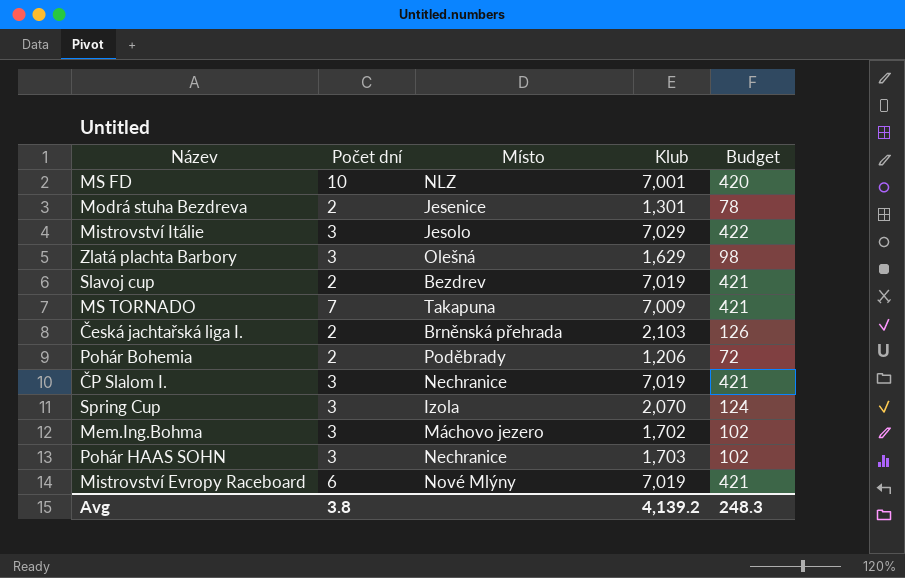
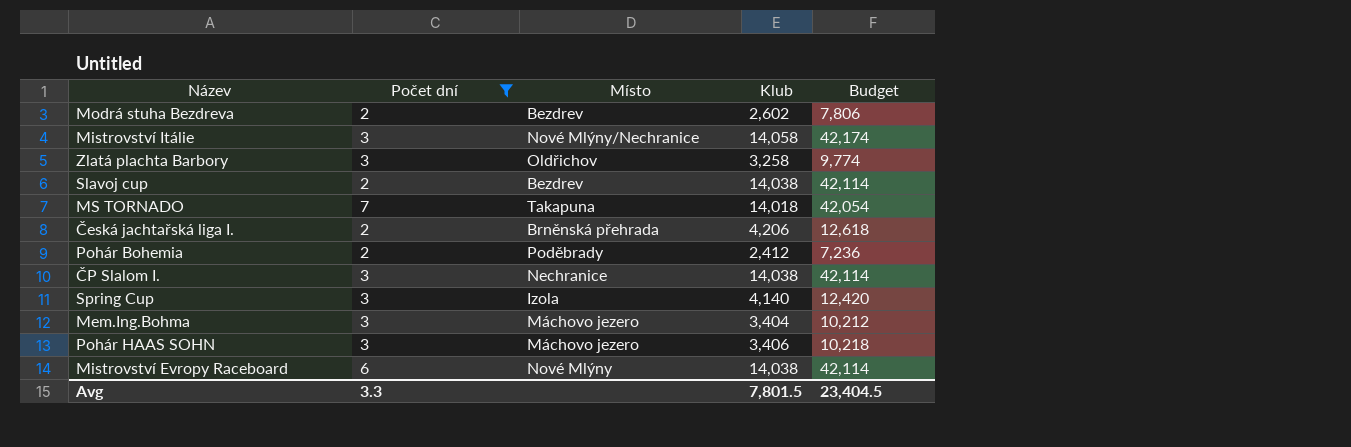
filter: none -> Počet dní != 10
column Budget | formula: [Klub] * 0.06 -> [Klub] * 3
Modrá stuha Bezdreva | Místo: Jesenice -> Bezdrev
Modrá stuha Bezdreva | Klub: 1,301 -> 2,602
Mistrovství Itálie | Místo: Jesolo -> Nové Mlýny/Nechranice
Mistrovství Itálie | Klub: 7,029 -> 14,058
Zlatá plachta Barbory | Místo: Olešná -> Oldřichov
Zlatá plachta Barbory | Klub: 1,629 -> 3,258
Slavoj cup | Klub: 7,019 -> 14,038
MS TORNADO | Klub: 7,009 -> 14,018
Česká jachtařská liga I. | Klub: 2,103 -> 4,206
Pohár Bohemia | Klub: 1,206 -> 2,412
ČP Slalom I. | Klub: 7,019 -> 14,038
Spring Cup | Klub: 2,070 -> 4,140
Mem.Ing.Bohma | Klub: 1,702 -> 3,404
Pohár HAAS SOHN | Místo: Nechranice -> Máchovo jezero
Pohár HAAS SOHN | Klub: 1,703 -> 3,406
Mistrovství Evropy Raceboard | Klub: 7,019 -> 14,038
Avg | Počet dní: 3.8 -> 3.3
Avg | Klub: 4,139.2 -> 7,801.5
Avg | Budget: 248.3 -> 23,404.5

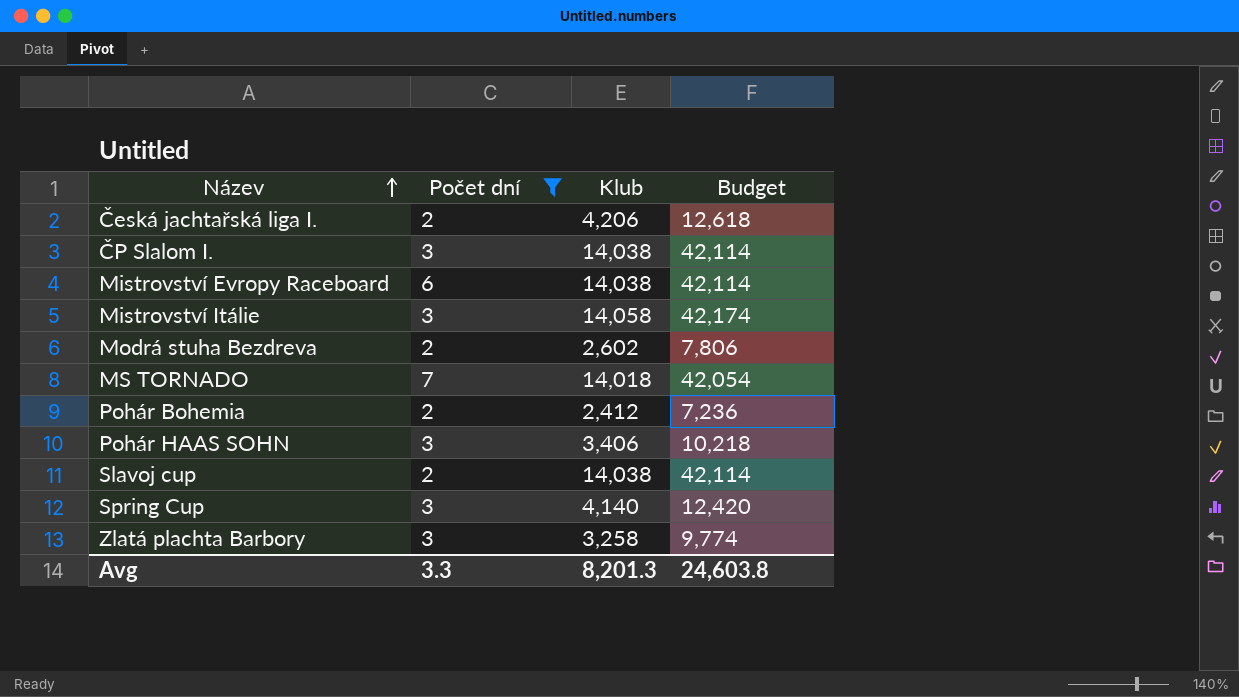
row order: none -> Název ascending
column Místo | position: 3 -> none
row Mem.Ing.Bohma: 3 | Máchovo jezero | 3,404 | 10,212 -> none
Avg | Klub: 7,801.5 -> 8,201.3
Avg | Budget: 23,404.5 -> 24,603.8

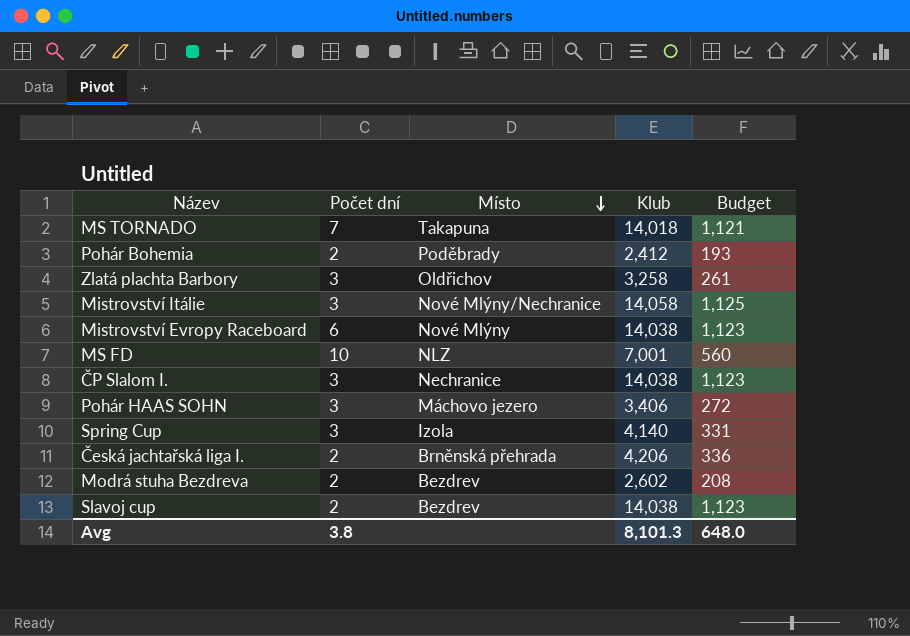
filter: Počet dní != 10 -> none
row order: Název ascending -> Místo descending
column Místo | position: none -> 3
column Budget | formula: [Klub] * 3 -> [Klub] * 0.08
Avg | Počet dní: 3.3 -> 3.8
Avg | Klub: 8,201.3 -> 8,101.3
Avg | Budget: 24,603.8 -> 648.0

